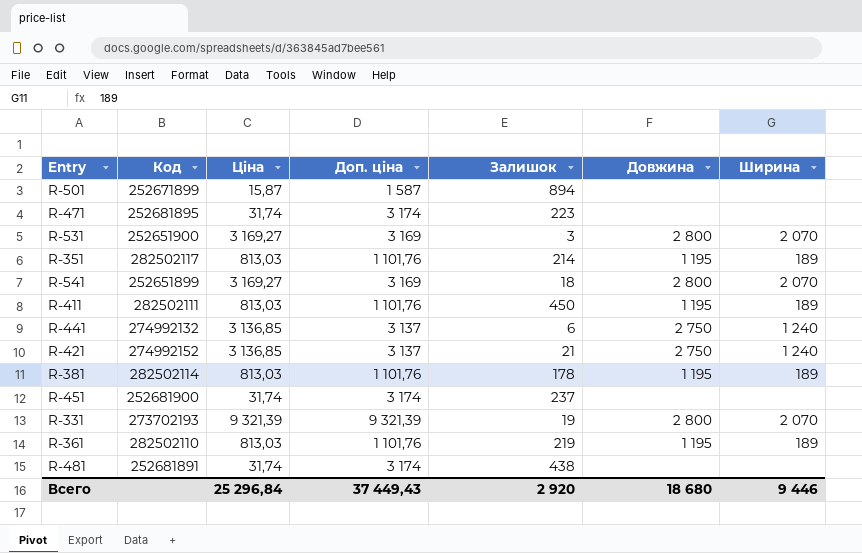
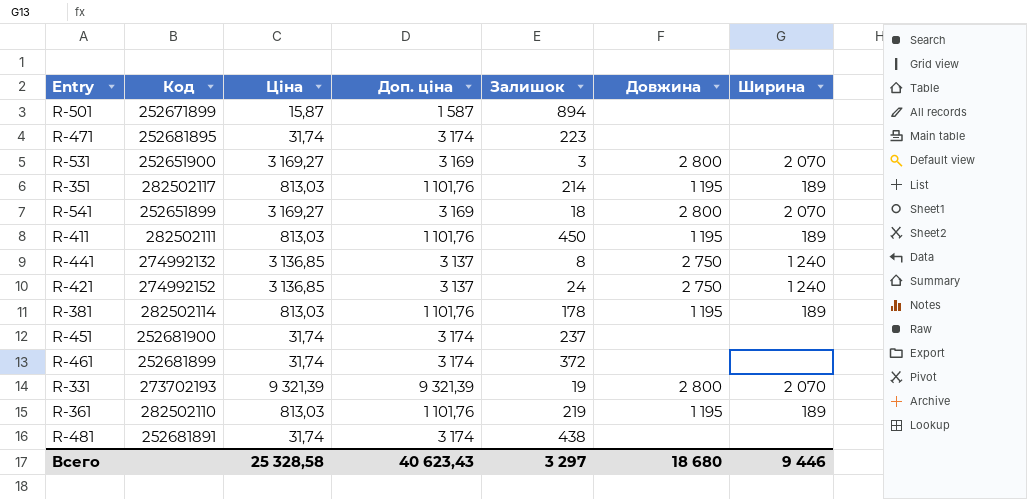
R-441 | Залишок: 6 -> 8
R-421 | Залишок: 21 -> 24
row R-461: none -> 252681899 | 31,74 | 3 174 | 372 | none | none
Всего | Ціна: 25 296,84 -> 25 328,58
Всего | Доп. ціна: 37 449,43 -> 40 623,43
Всего | Залишок: 2 920 -> 3 297

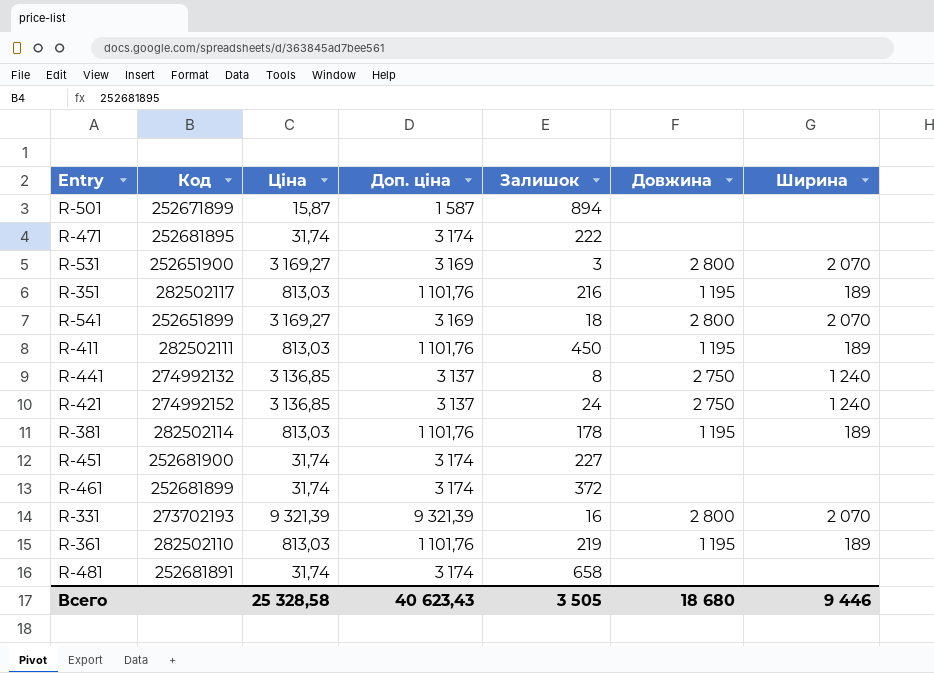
R-471 | Залишок: 223 -> 222
R-351 | Залишок: 214 -> 216
R-451 | Залишок: 237 -> 227
R-331 | Залишок: 19 -> 16
R-481 | Залишок: 438 -> 658
Всего | Залишок: 3 297 -> 3 505

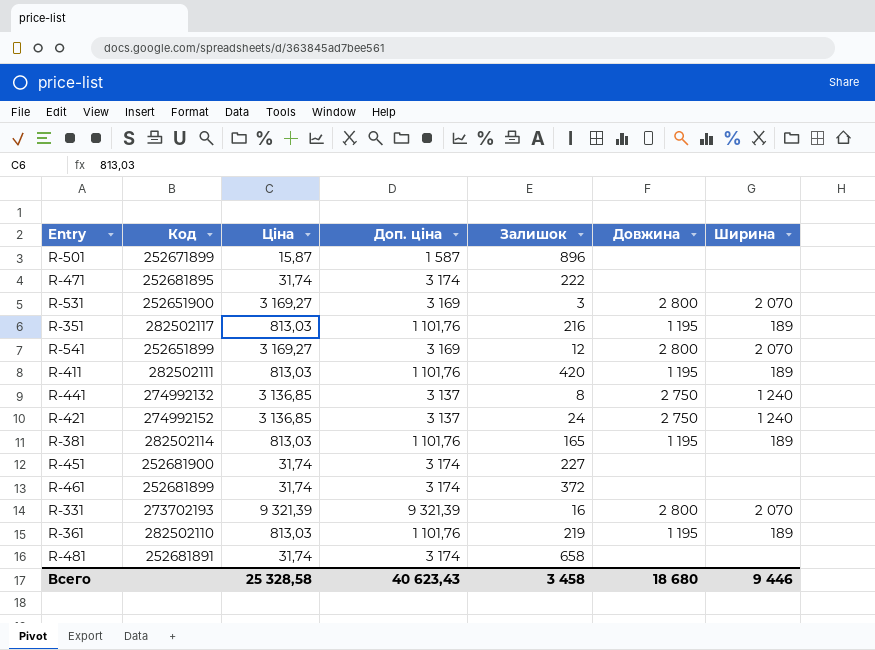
R-501 | Залишок: 894 -> 896
R-541 | Залишок: 18 -> 12
R-411 | Залишок: 450 -> 420
R-381 | Залишок: 178 -> 165
Всего | Залишок: 3 505 -> 3 458

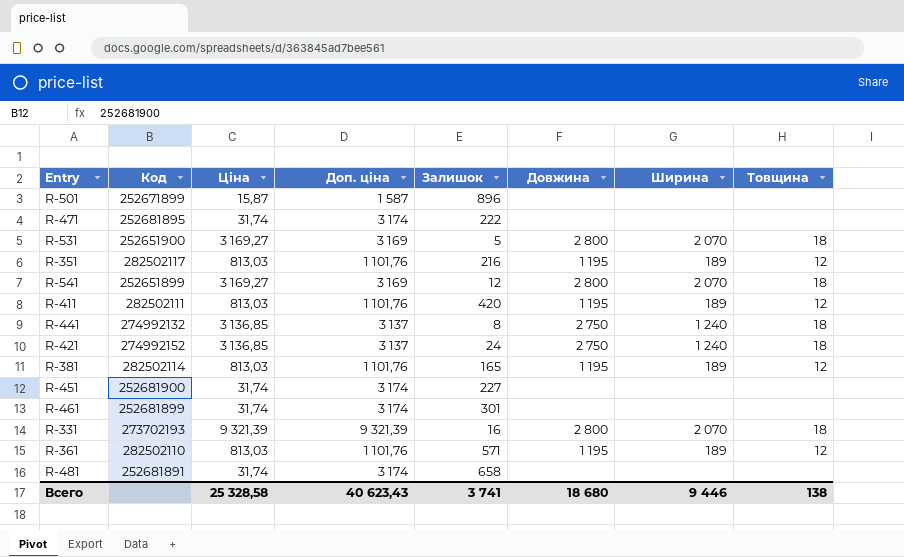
column Товщина | position: none -> 8
R-531 | Залишок: 3 -> 5
R-461 | Залишок: 372 -> 301
R-361 | Залишок: 219 -> 571
Всего | Залишок: 3 458 -> 3 741

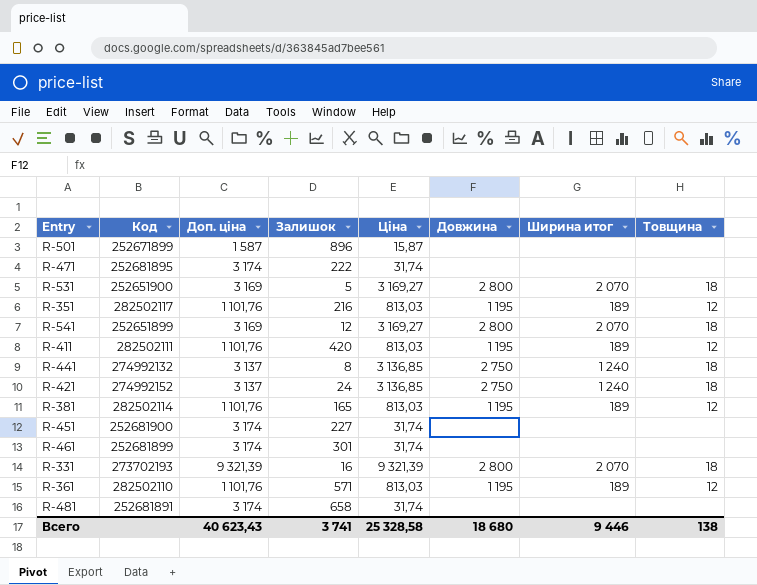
column Ціна | position: 3 -> 5
column name: Ширина -> Ширина итог

